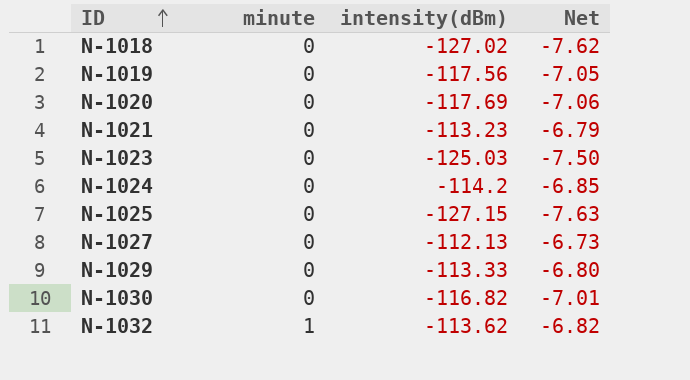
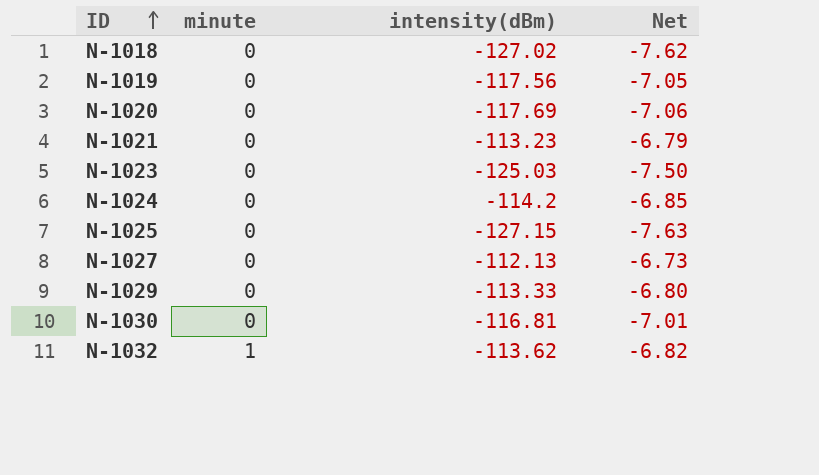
N-1030 | intensity(dBm): -116.82 -> -116.81

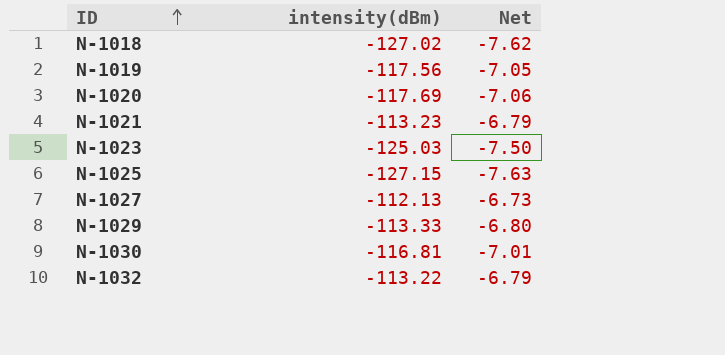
column minute | position: 2 -> none
row N-1024: 0 | -114.2 | -6.85 -> none
N-1032 | intensity(dBm): -113.62 -> -113.22
N-1032 | Net: -6.82 -> -6.79

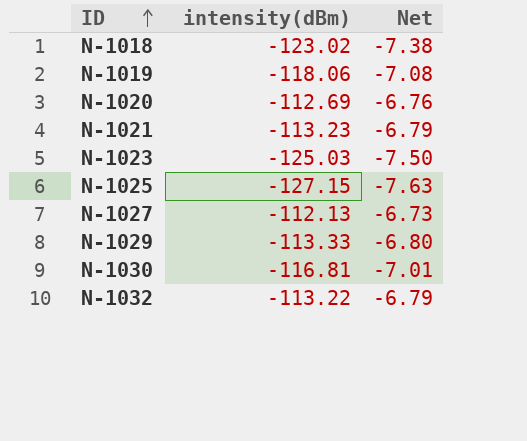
N-1018 | intensity(dBm): -127.02 -> -123.02
N-1018 | Net: -7.62 -> -7.38
N-1019 | intensity(dBm): -117.56 -> -118.06
N-1019 | Net: -7.05 -> -7.08
N-1020 | intensity(dBm): -117.69 -> -112.69
N-1020 | Net: -7.06 -> -6.76

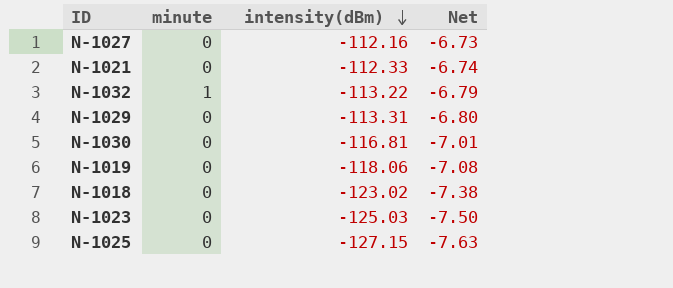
row order: ID ascending -> intensity(dBm) descending
column minute | position: none -> 2
row N-1020: -112.69 | -6.76 -> none
N-1027 | intensity(dBm): -112.13 -> -112.16
N-1021 | intensity(dBm): -113.23 -> -112.33
N-1021 | Net: -6.79 -> -6.74
N-1029 | intensity(dBm): -113.33 -> -113.31

